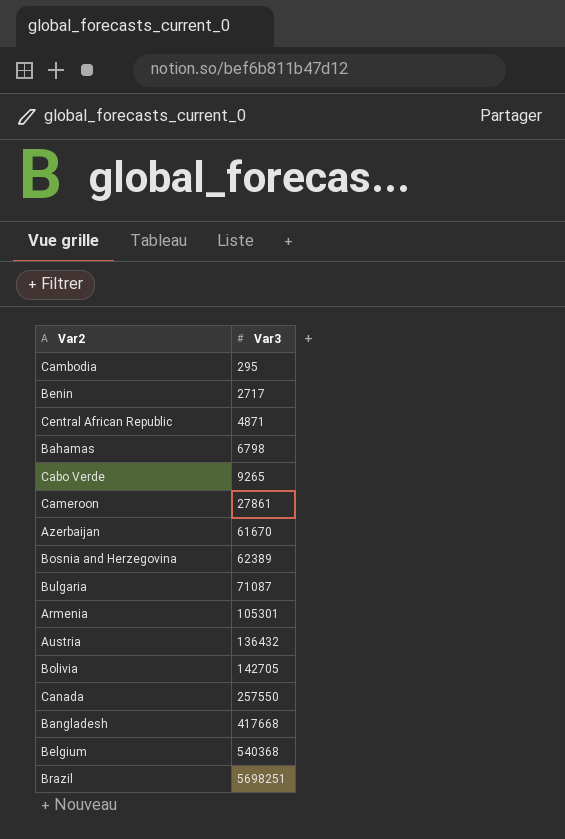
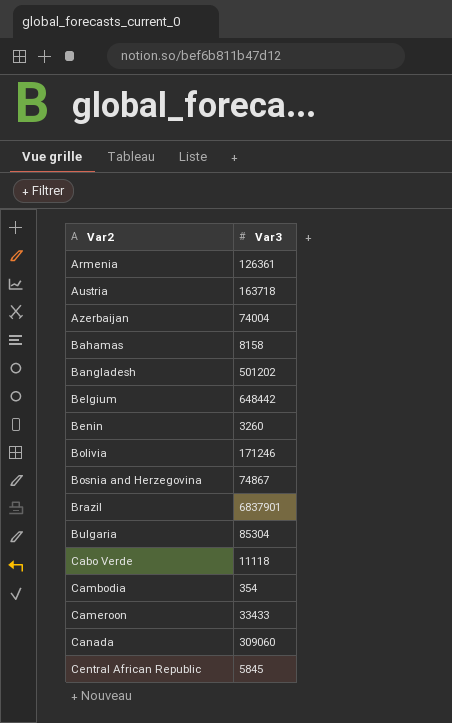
row order: Var3 ascending -> Var2 ascending
Armenia | Var3: 105301 -> 126361
Austria | Var3: 136432 -> 163718
Azerbaijan | Var3: 61670 -> 74004
Bahamas | Var3: 6798 -> 8158
Bangladesh | Var3: 417668 -> 501202
Belgium | Var3: 540368 -> 648442
Benin | Var3: 2717 -> 3260
Bolivia | Var3: 142705 -> 171246
Bosnia and Herzegovina | Var3: 62389 -> 74867
Brazil | Var3: 5698251 -> 6837901
Bulgaria | Var3: 71087 -> 85304
Cabo Verde | Var3: 9265 -> 11118
Cambodia | Var3: 295 -> 354
Cameroon | Var3: 27861 -> 33433
Canada | Var3: 257550 -> 309060
Central African Republic | Var3: 4871 -> 5845

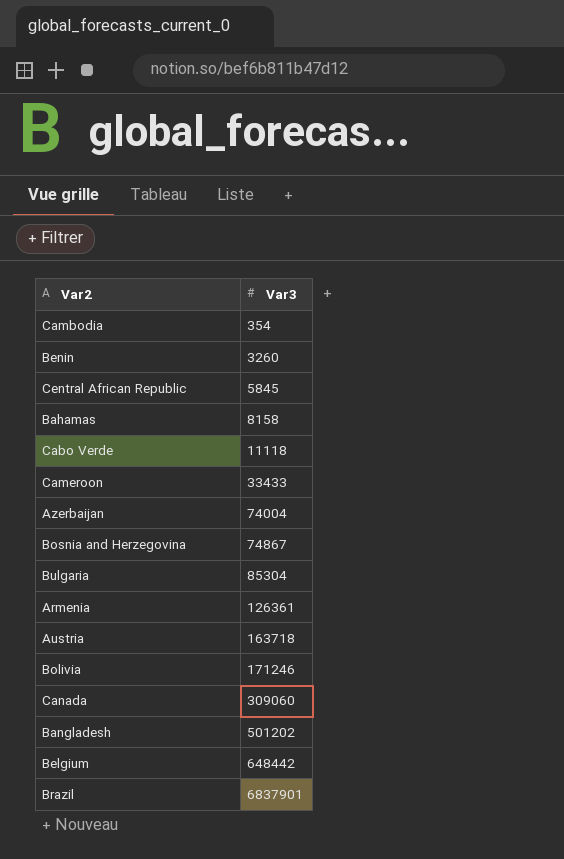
row order: Var2 ascending -> Var3 ascending

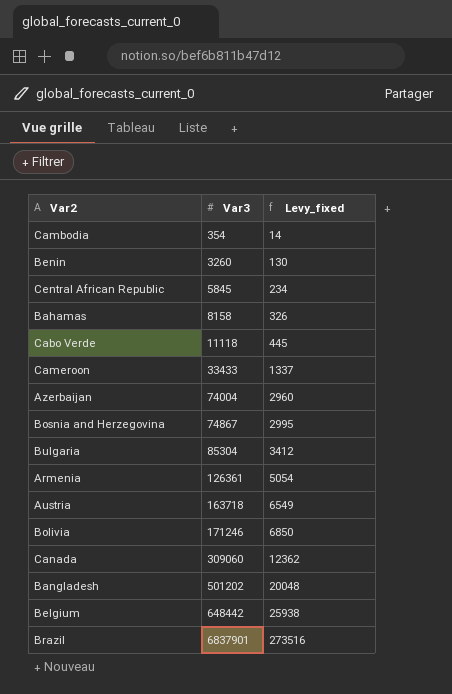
column Levy_fixed | formula: none -> [Var3] * 0.04

